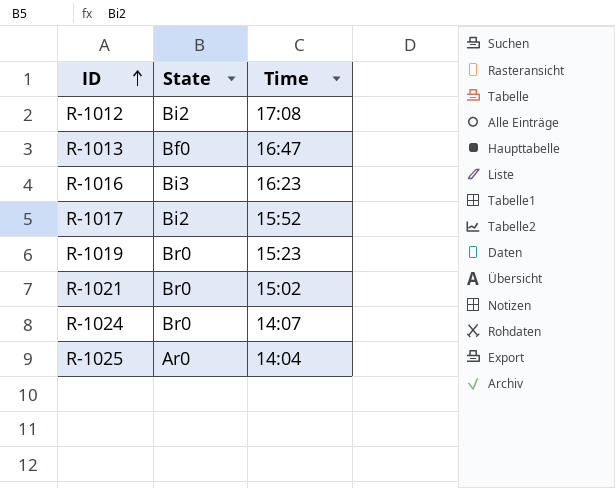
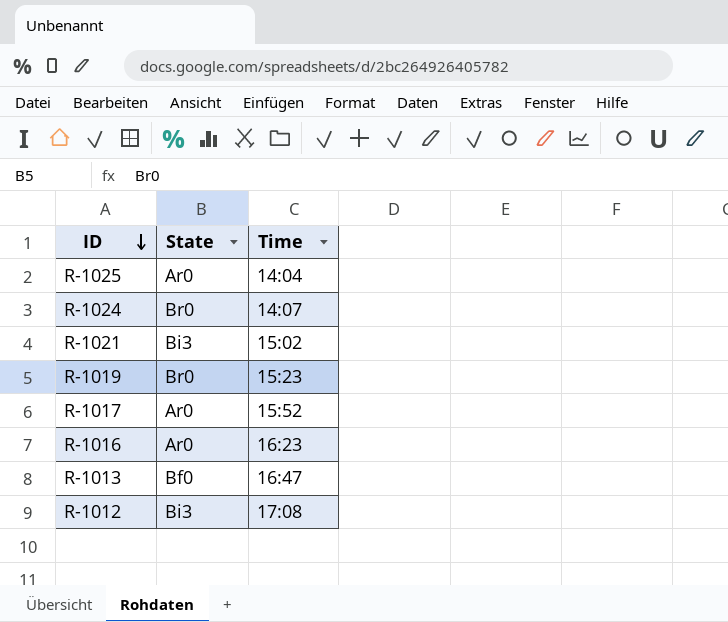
row order: ID ascending -> ID descending
R-1021 | State: Br0 -> Bi3
R-1017 | State: Bi2 -> Ar0
R-1016 | State: Bi3 -> Ar0
R-1012 | State: Bi2 -> Bi3

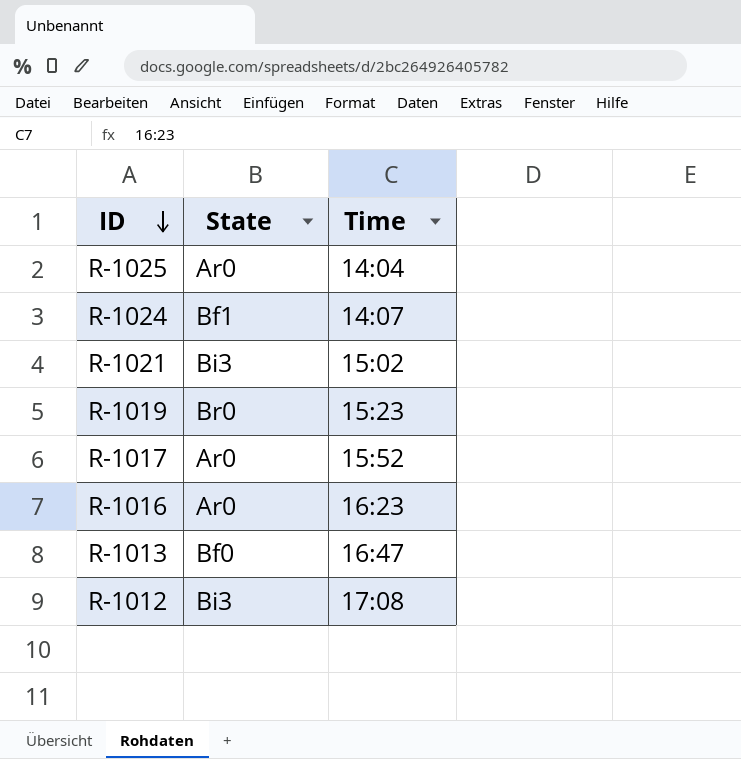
R-1024 | State: Br0 -> Bf1

